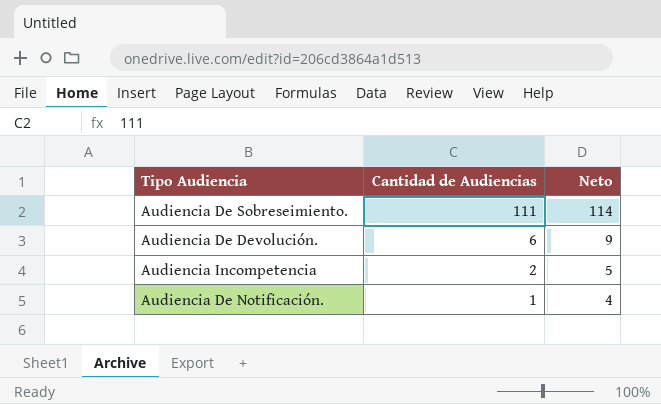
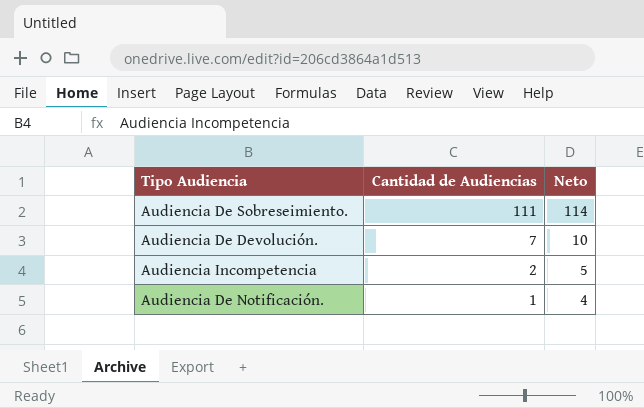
Audiencia De Devolución. | Cantidad de Audiencias: 6 -> 7
Audiencia De Devolución. | Neto: 9 -> 10

